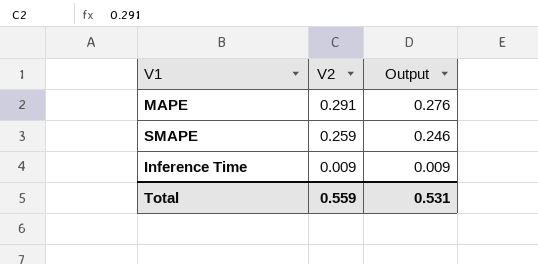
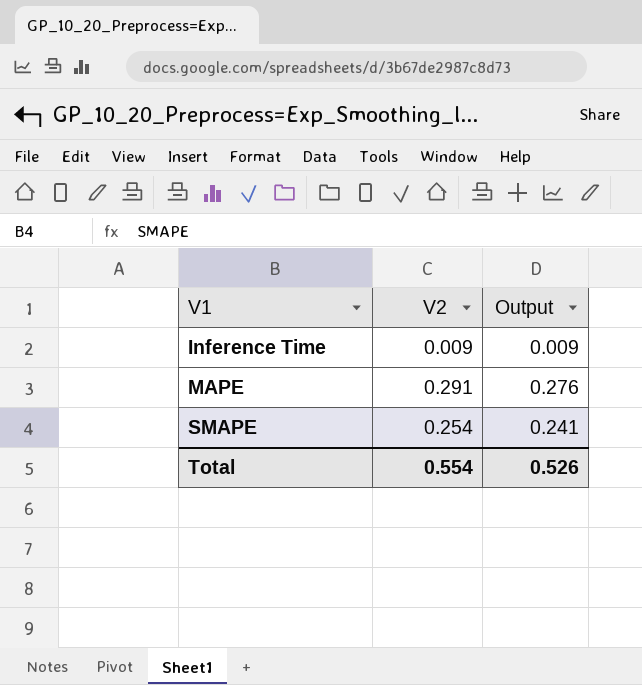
row order: V2 descending -> V1 ascending
SMAPE | V2: 0.259 -> 0.254
SMAPE | Output: 0.246 -> 0.241
Total | V2: 0.559 -> 0.554
Total | Output: 0.531 -> 0.526

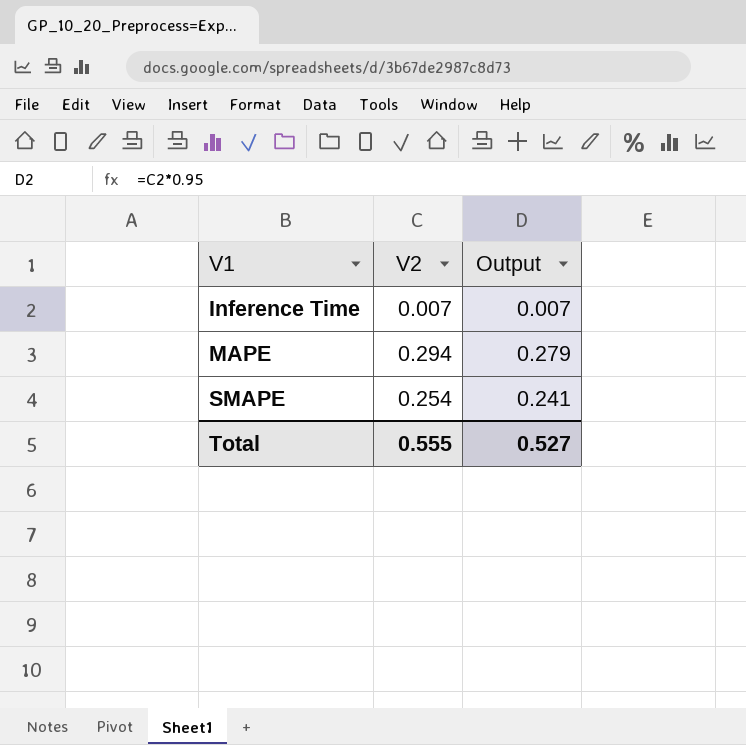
Inference Time | V2: 0.009 -> 0.007
Inference Time | Output: 0.009 -> 0.007
MAPE | V2: 0.291 -> 0.294
MAPE | Output: 0.276 -> 0.279
Total | V2: 0.554 -> 0.555
Total | Output: 0.526 -> 0.527

